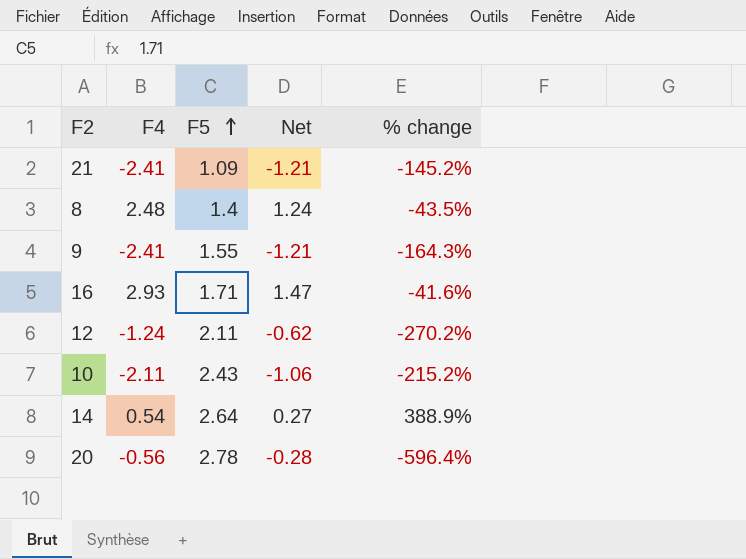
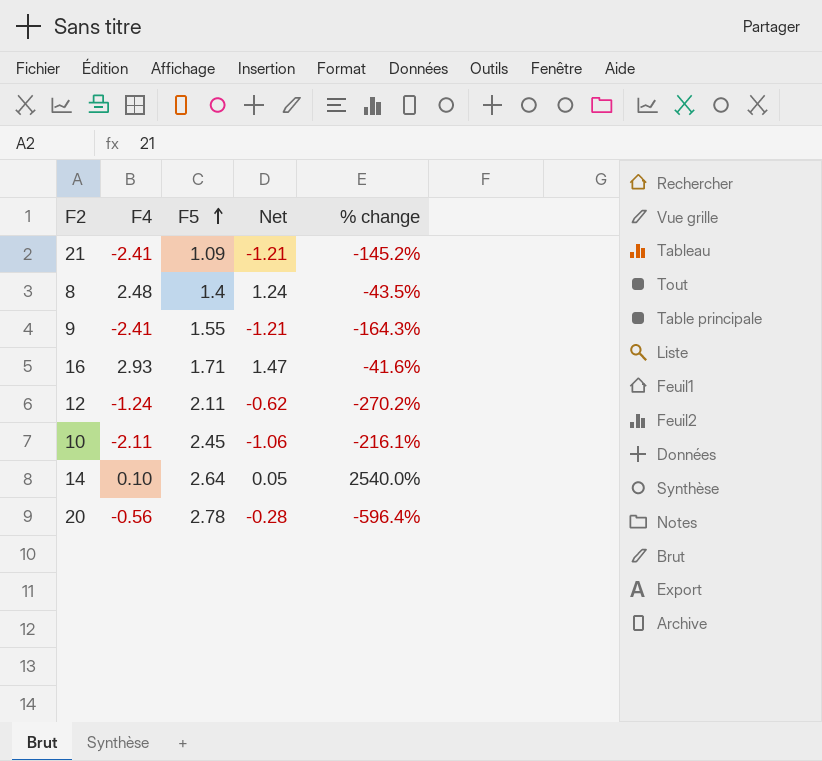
10 | F5: 2.43 -> 2.45
10 | % change: -215.2% -> -216.1%
14 | F4: 0.54 -> 0.10
14 | Net: 0.27 -> 0.05
14 | % change: 388.9% -> 2540.0%

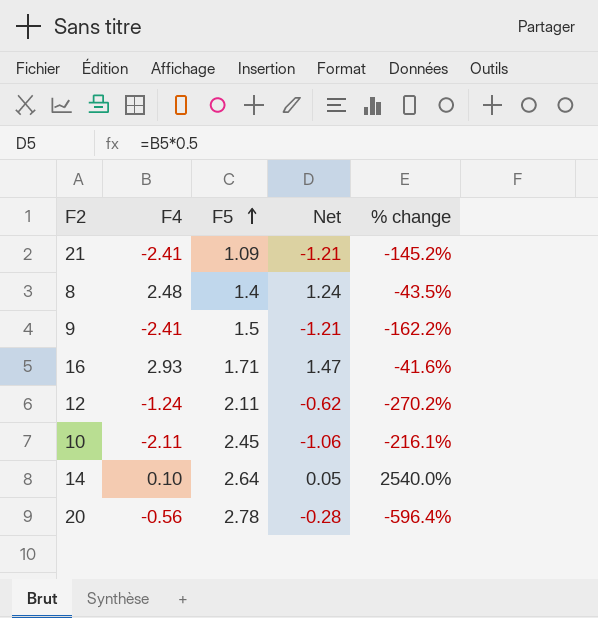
9 | F5: 1.55 -> 1.5
9 | % change: -164.3% -> -162.2%

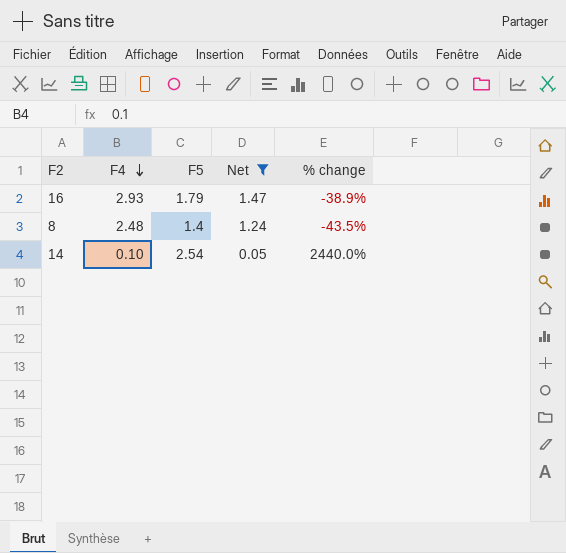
filter: none -> Net >= 0.05
row order: F5 ascending -> F4 descending
16 | F5: 1.71 -> 1.79
16 | % change: -41.6% -> -38.9%
14 | F5: 2.64 -> 2.54
14 | % change: 2540.0% -> 2440.0%

